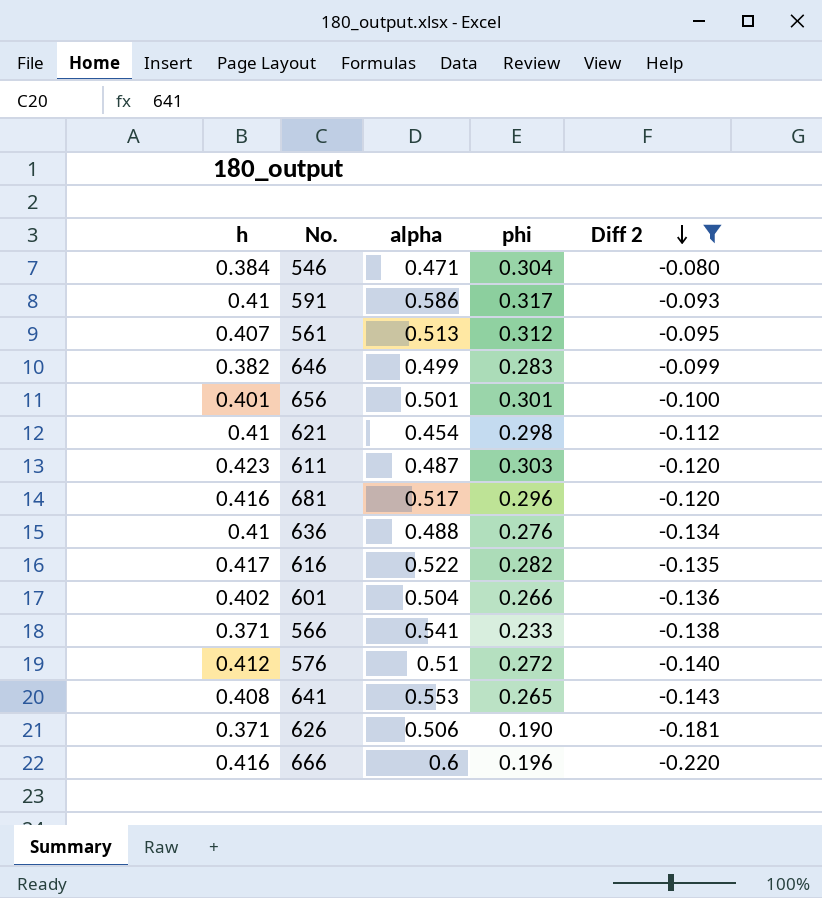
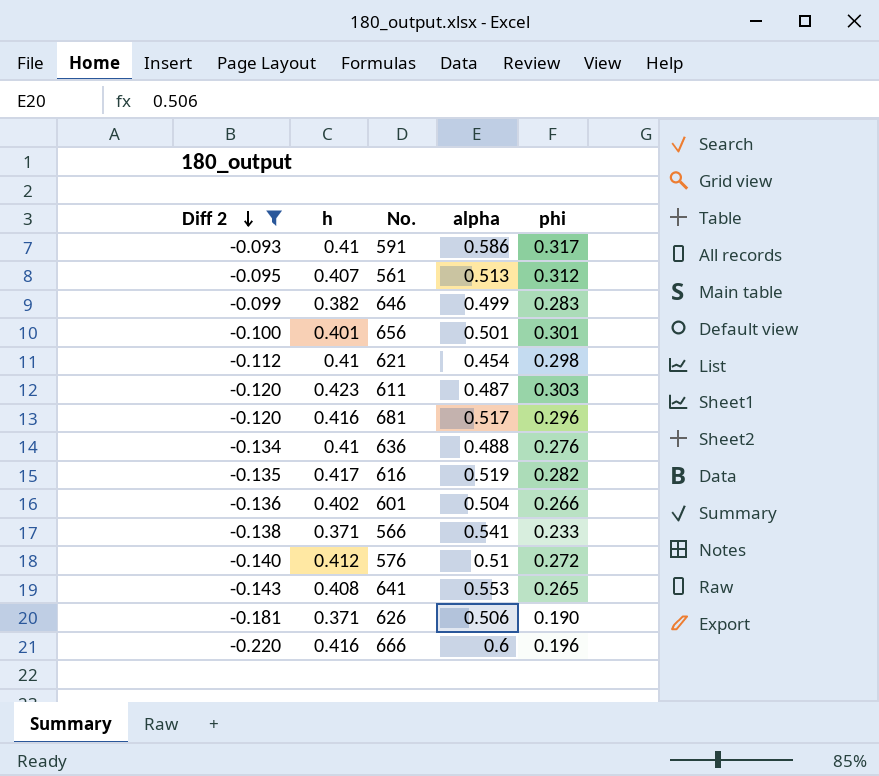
column Diff 2 | position: 5 -> 1
row 546: 0.384 | 0.471 | 0.304 | -0.080 -> none
616 | alpha: 0.522 -> 0.519

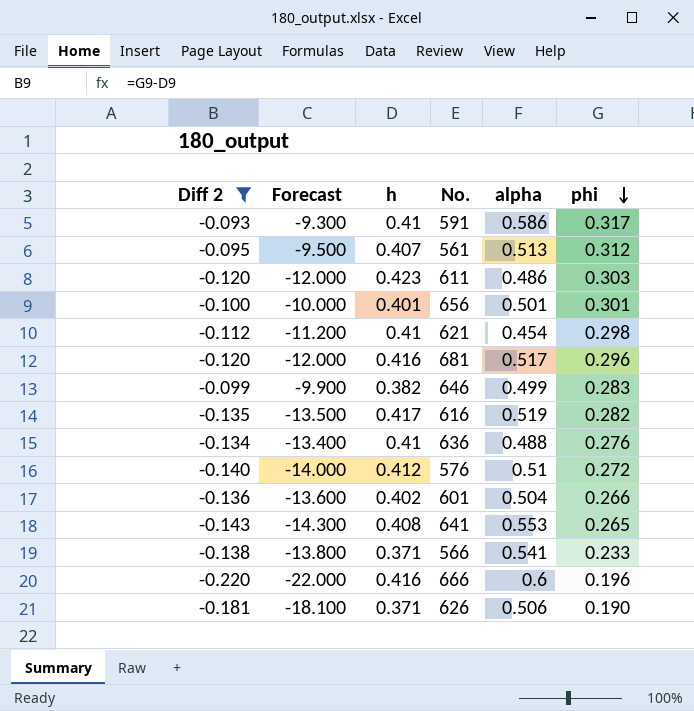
row order: Diff 2 descending -> phi descending
column Forecast | formula: none -> [Diff 2] * 100
611 | alpha: 0.487 -> 0.486

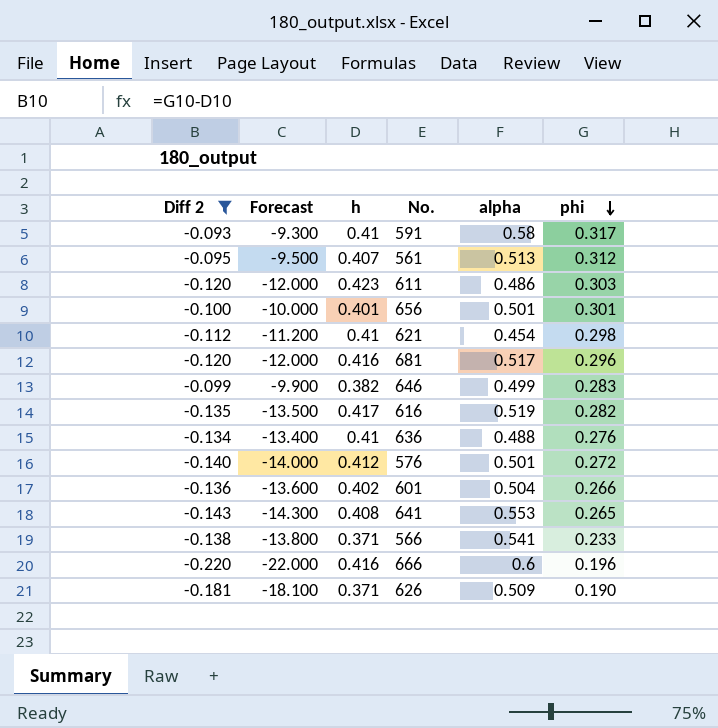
591 | alpha: 0.586 -> 0.58
576 | alpha: 0.51 -> 0.501
626 | alpha: 0.506 -> 0.509

